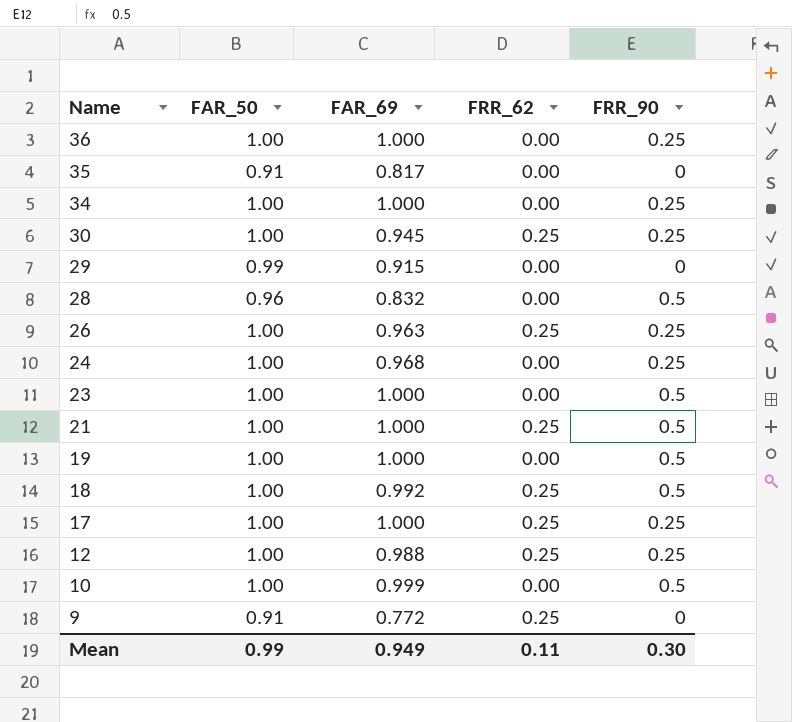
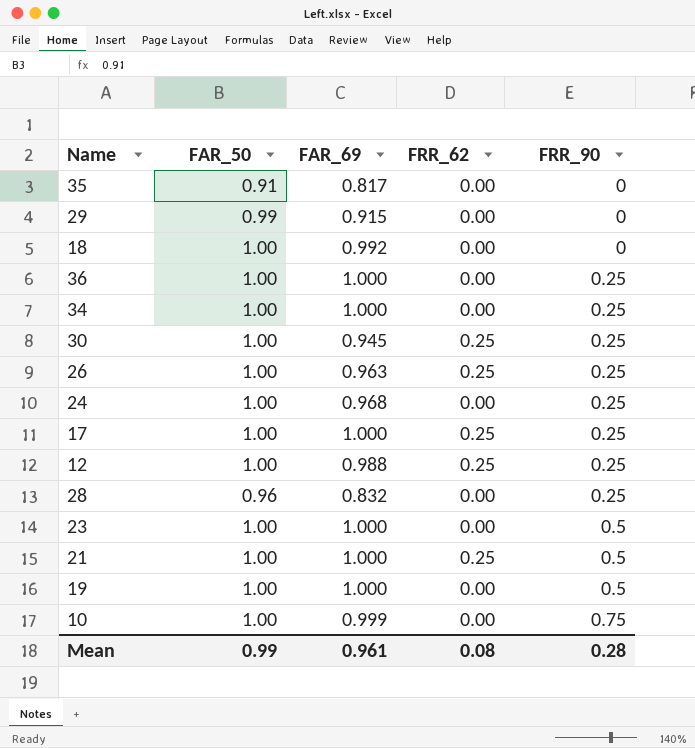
row order: Name descending -> FRR_90 ascending
row 9: 0.91 | 0.772 | 0.25 | 0 -> none
18 | FRR_62: 0.25 -> 0.00
18 | FRR_90: 0.5 -> 0
28 | FRR_90: 0.5 -> 0.25
10 | FRR_90: 0.5 -> 0.75
Mean | FAR_69: 0.949 -> 0.961
Mean | FRR_62: 0.11 -> 0.08
Mean | FRR_90: 0.30 -> 0.28

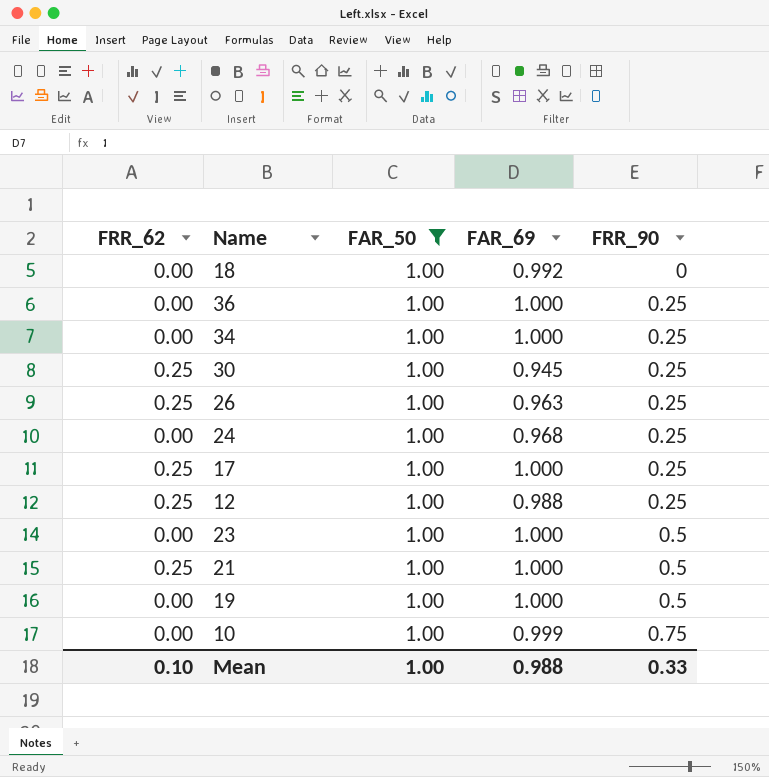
filter: none -> FAR_50 = 1.00
column FRR_62 | position: 4 -> 1
Mean | FRR_62: 0.08 -> 0.10
Mean | FAR_50: 0.99 -> 1.00
Mean | FAR_69: 0.961 -> 0.988
Mean | FRR_90: 0.28 -> 0.33

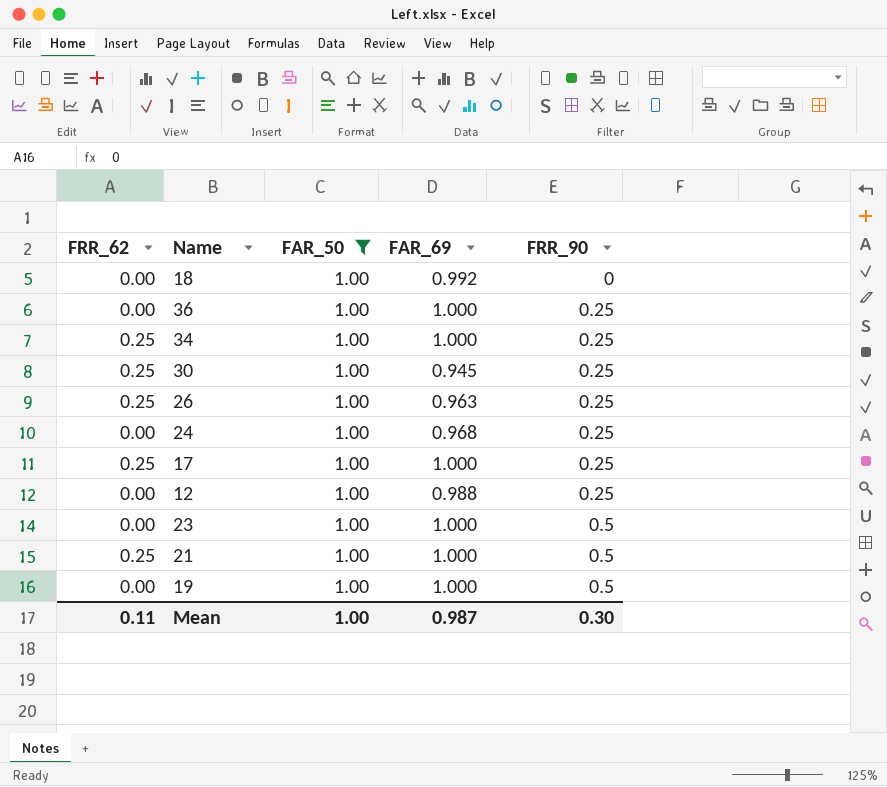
row 10: 0.00 | 1.00 | 0.999 | 0.75 -> none
34 | FRR_62: 0.00 -> 0.25
12 | FRR_62: 0.25 -> 0.00
Mean | FRR_62: 0.10 -> 0.11
Mean | FAR_69: 0.988 -> 0.987
Mean | FRR_90: 0.33 -> 0.30

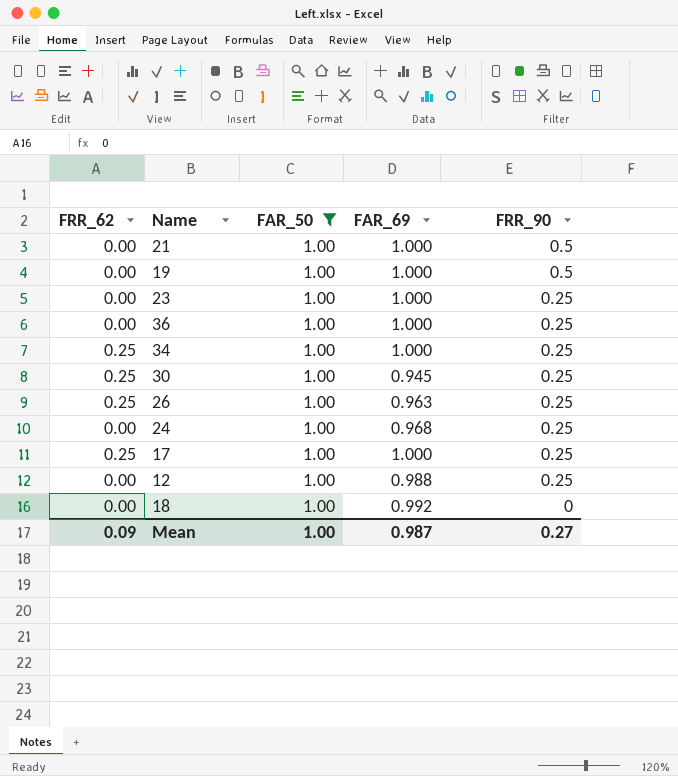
row order: FRR_90 ascending -> FRR_90 descending
21 | FRR_62: 0.25 -> 0.00
23 | FRR_90: 0.5 -> 0.25
Mean | FRR_62: 0.11 -> 0.09
Mean | FRR_90: 0.30 -> 0.27

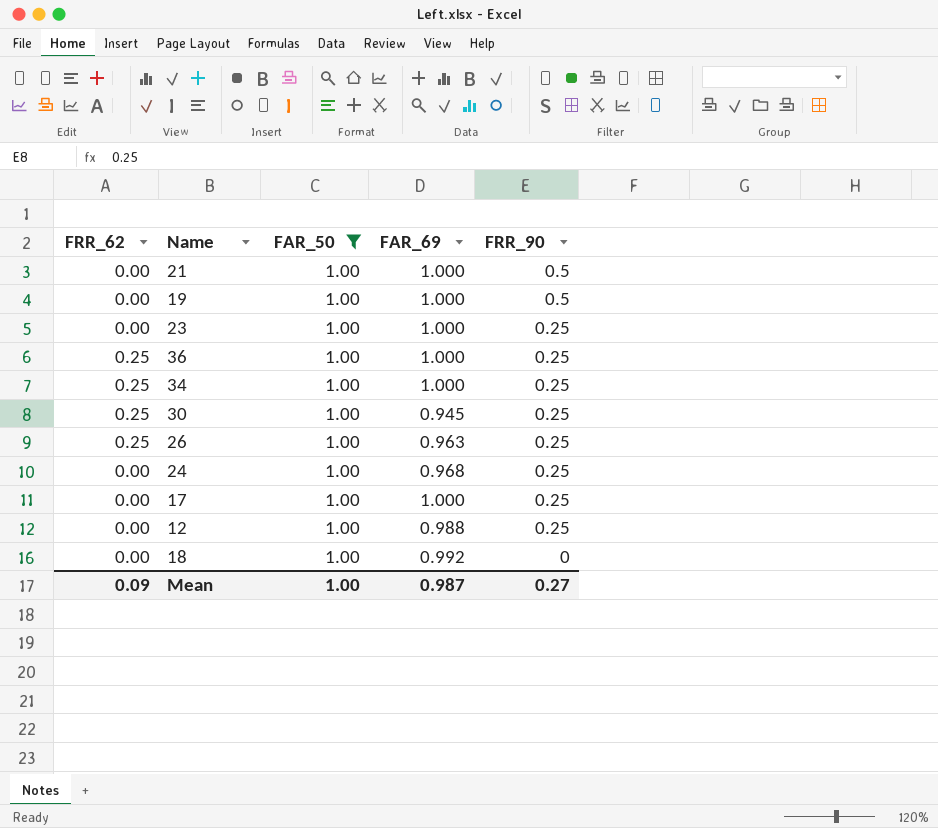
36 | FRR_62: 0.00 -> 0.25
17 | FRR_62: 0.25 -> 0.00

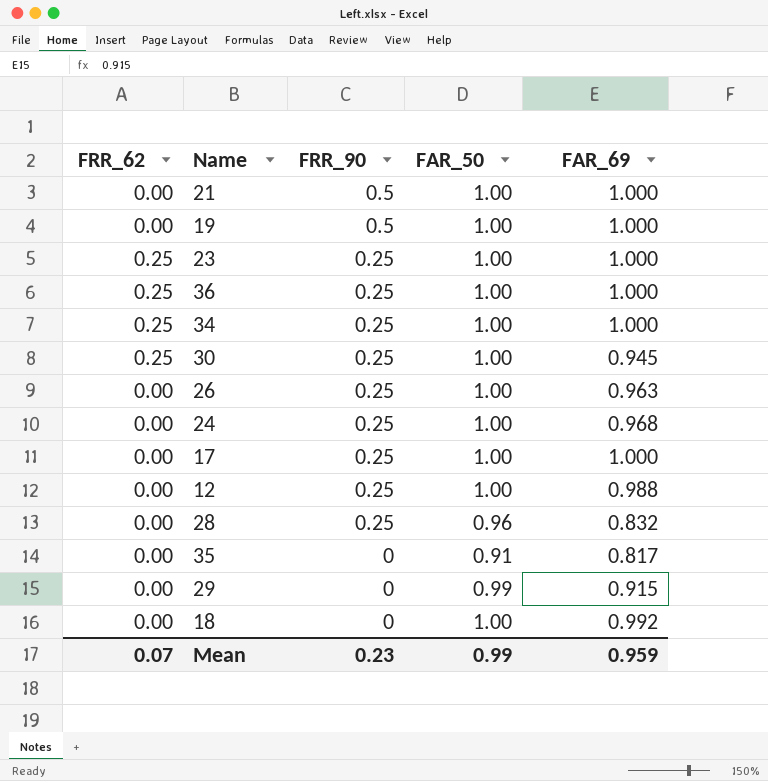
filter: FAR_50 = 1.00 -> none
column FRR_90 | position: 5 -> 3
23 | FRR_62: 0.00 -> 0.25
26 | FRR_62: 0.25 -> 0.00
Mean | FRR_62: 0.09 -> 0.07
Mean | FRR_90: 0.27 -> 0.23
Mean | FAR_50: 1.00 -> 0.99
Mean | FAR_69: 0.987 -> 0.959

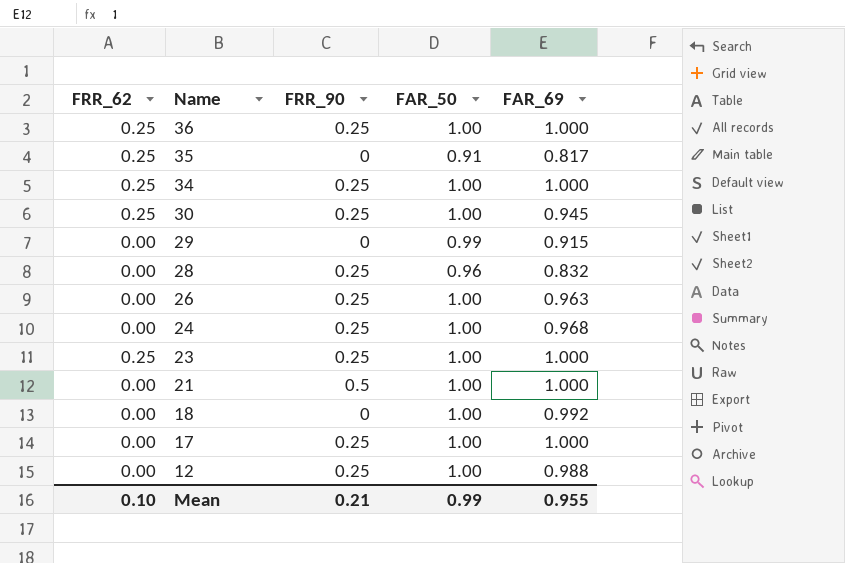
row order: FRR_90 descending -> Name descending
row 19: 0.00 | 0.5 | 1.00 | 1.000 -> none
35 | FRR_62: 0.00 -> 0.25
Mean | FRR_62: 0.07 -> 0.10
Mean | FRR_90: 0.23 -> 0.21
Mean | FAR_69: 0.959 -> 0.955

